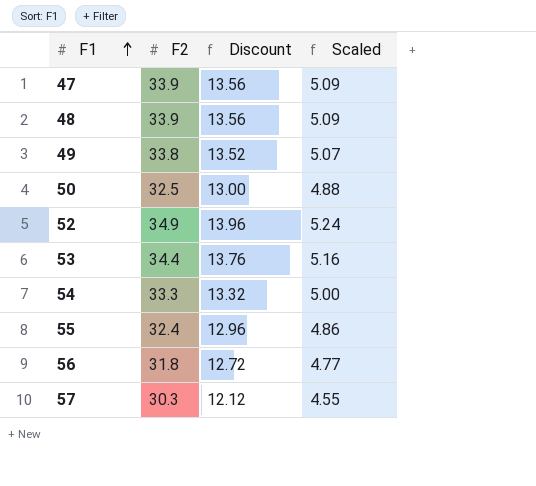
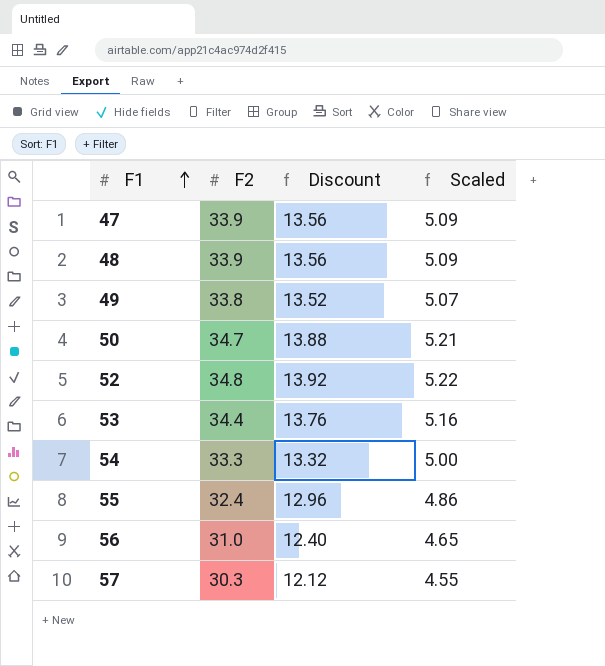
50 | F2: 32.5 -> 34.7
50 | Discount: 13.00 -> 13.88
50 | Scaled: 4.88 -> 5.21
52 | F2: 34.9 -> 34.8
52 | Discount: 13.96 -> 13.92
52 | Scaled: 5.24 -> 5.22
56 | F2: 31.8 -> 31.0
56 | Discount: 12.72 -> 12.40
56 | Scaled: 4.77 -> 4.65

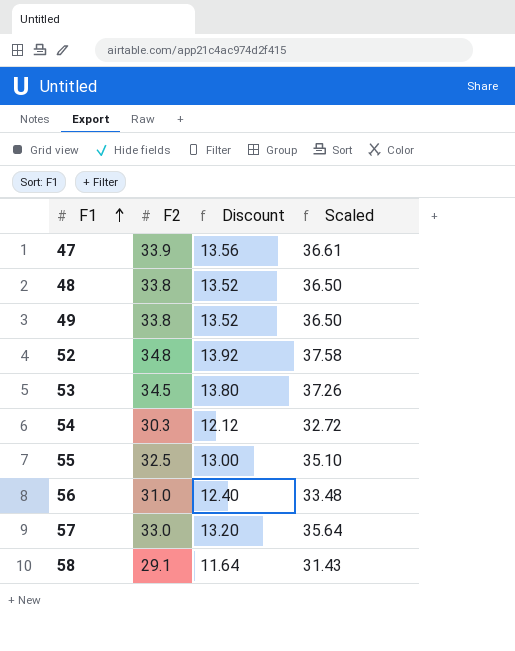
column Scaled | formula: [F2] * 0.15 -> [F2] * 1.08
row 50: 34.7 | 13.88 | 5.21 -> none
48 | F2: 33.9 -> 33.8
48 | Discount: 13.56 -> 13.52
53 | F2: 34.4 -> 34.5
53 | Discount: 13.76 -> 13.80
54 | F2: 33.3 -> 30.3
54 | Discount: 13.32 -> 12.12
55 | F2: 32.4 -> 32.5
55 | Discount: 12.96 -> 13.00
57 | F2: 30.3 -> 33.0
57 | Discount: 12.12 -> 13.20
row 58: none -> 29.1 | 11.64 | 31.43

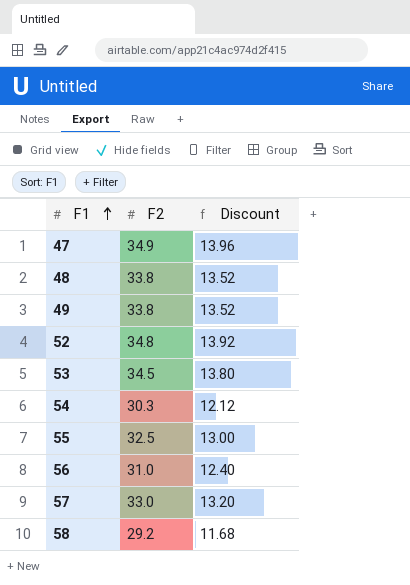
column Scaled | formula: [F2] * 1.08 -> none
47 | F2: 33.9 -> 34.9
47 | Discount: 13.56 -> 13.96
58 | F2: 29.1 -> 29.2
58 | Discount: 11.64 -> 11.68

